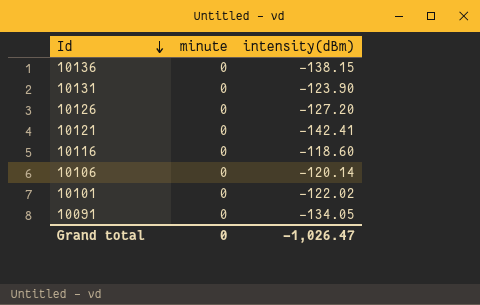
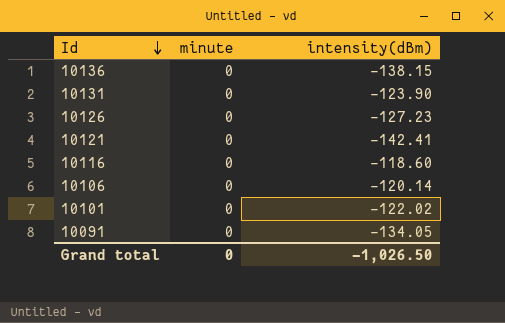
10126 | intensity(dBm): -127.20 -> -127.23
Grand total | intensity(dBm): -1,026.47 -> -1,026.50

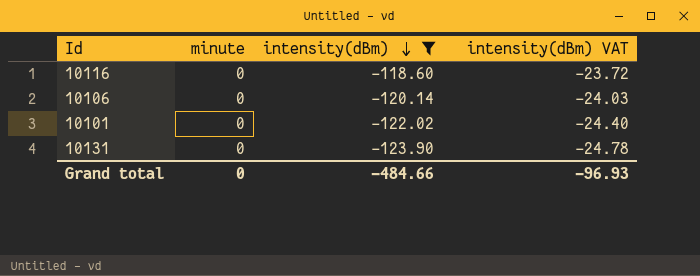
filter: none -> intensity(dBm) >= -123.90
row order: Id descending -> intensity(dBm) descending
column intensity(dBm) VAT | formula: none -> [intensity(dBm)] * 0.2
Grand total | intensity(dBm): -1,026.50 -> -484.66

